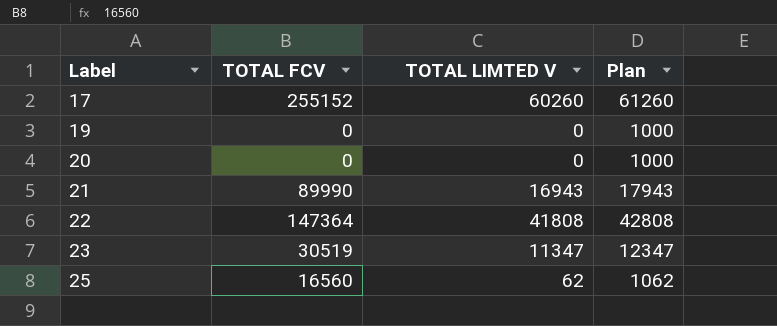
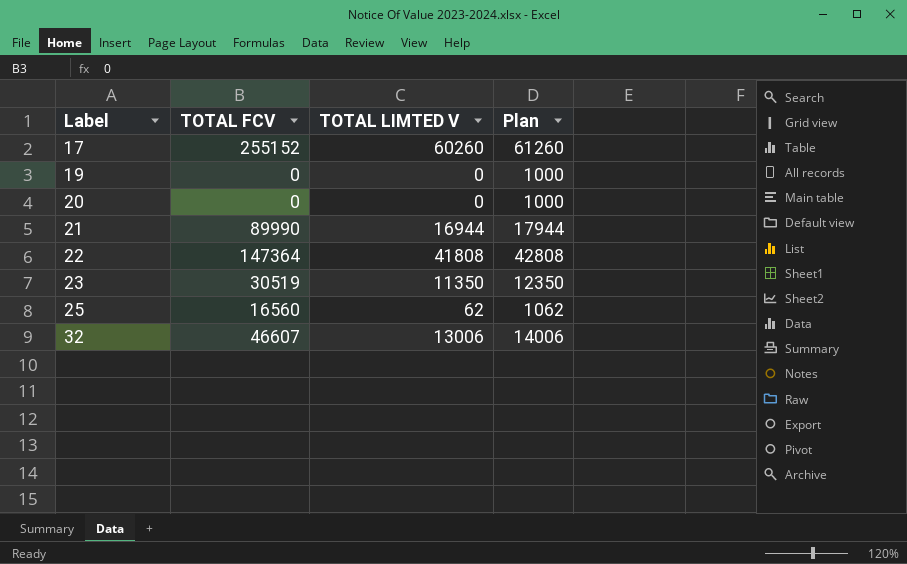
21 | TOTAL LIMTED V: 16943 -> 16944
21 | Plan: 17943 -> 17944
23 | TOTAL LIMTED V: 11347 -> 11350
23 | Plan: 12347 -> 12350
row 32: none -> 46607 | 13006 | 14006

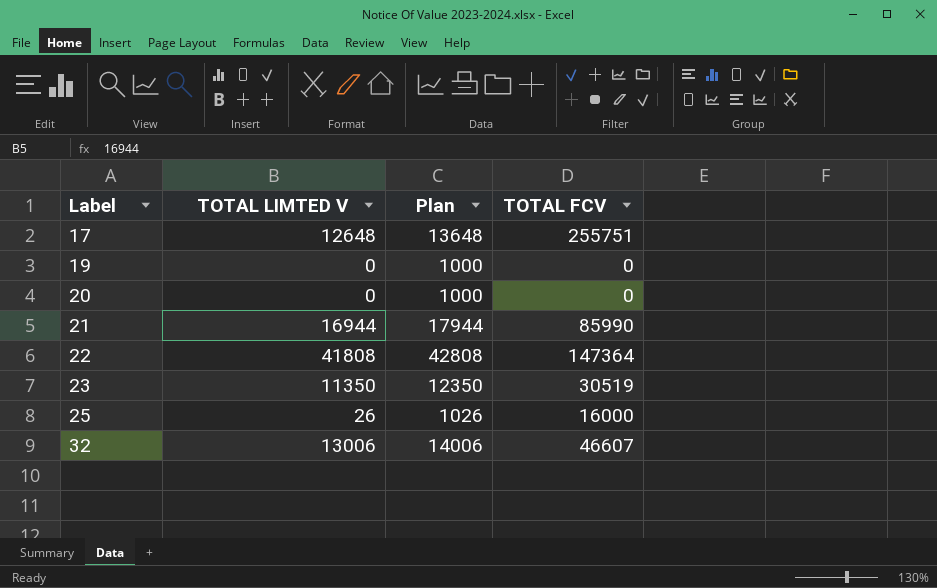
column TOTAL FCV | position: 2 -> 4
17 | TOTAL LIMTED V: 60260 -> 12648
17 | Plan: 61260 -> 13648
17 | TOTAL FCV: 255152 -> 255751
21 | TOTAL FCV: 89990 -> 85990
25 | TOTAL LIMTED V: 62 -> 26
25 | Plan: 1062 -> 1026
25 | TOTAL FCV: 16560 -> 16000

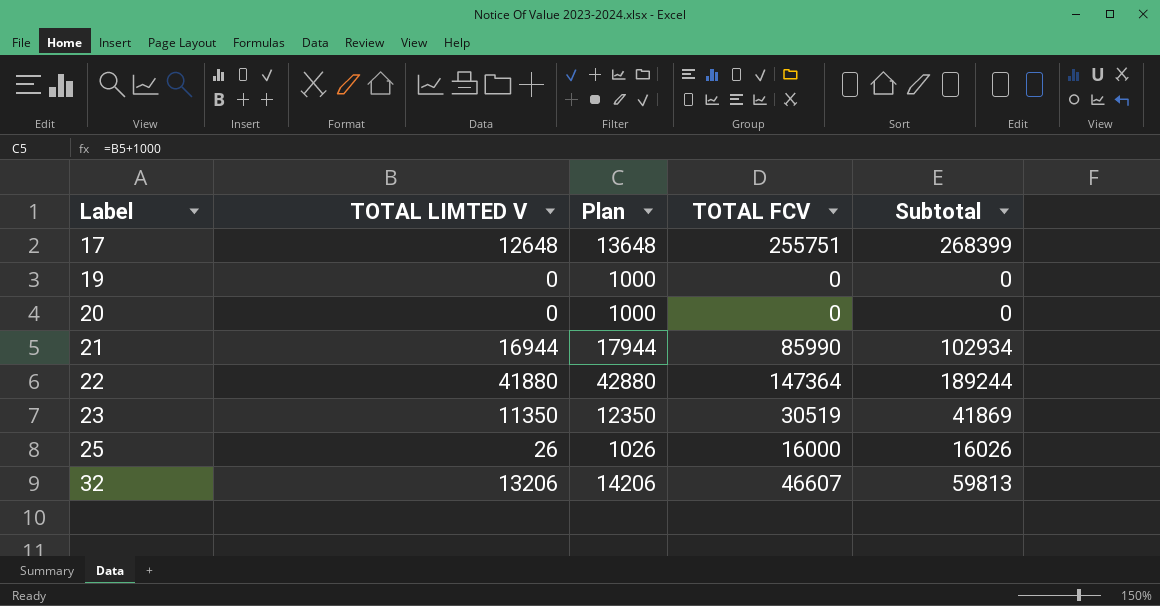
column Subtotal | formula: none -> [TOTAL LIMTED V] + [TOTAL FCV]
22 | TOTAL LIMTED V: 41808 -> 41880
22 | Plan: 42808 -> 42880
32 | TOTAL LIMTED V: 13006 -> 13206
32 | Plan: 14006 -> 14206

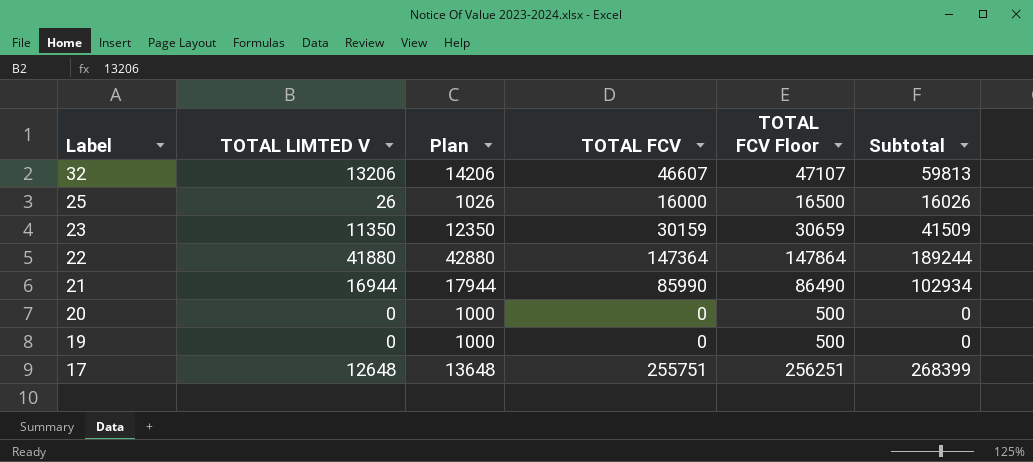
row order: Label ascending -> Label descending
column TOTAL FCV Floor | formula: none -> [TOTAL FCV] + 500
23 | TOTAL FCV: 30519 -> 30159
23 | Subtotal: 41869 -> 41509

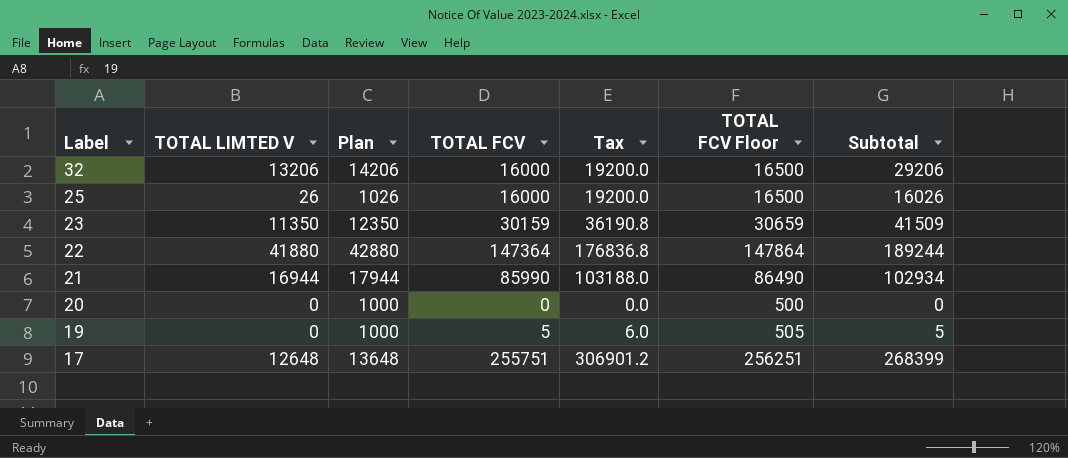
column Tax | formula: none -> [TOTAL FCV] * 1.2
32 | TOTAL FCV: 46607 -> 16000
32 | TOTAL FCV Floor: 47107 -> 16500
32 | Subtotal: 59813 -> 29206
19 | TOTAL FCV: 0 -> 5
19 | TOTAL FCV Floor: 500 -> 505
19 | Subtotal: 0 -> 5

